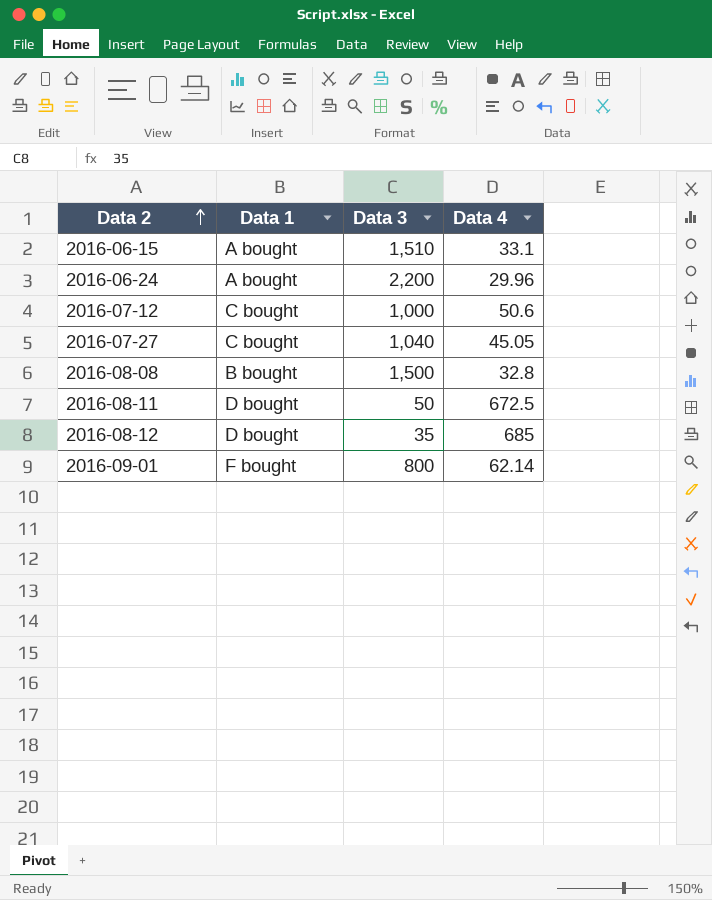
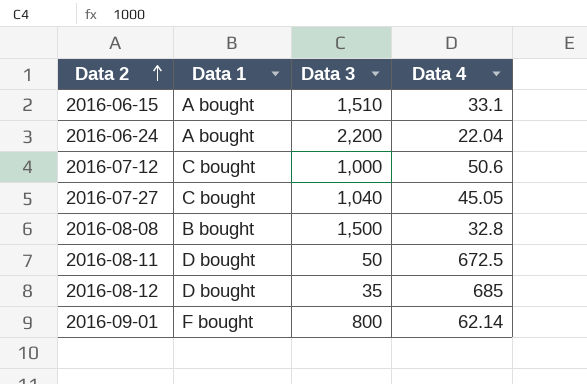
2016-06-24 | Data 4: 29.96 -> 22.04

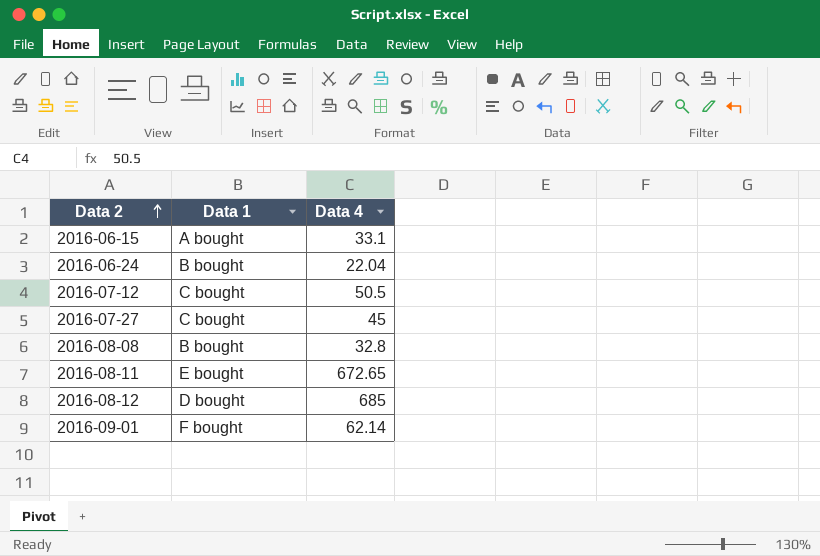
column Data 3 | position: 3 -> none
2016-06-24 | Data 1: A bought -> B bought
2016-07-12 | Data 4: 50.6 -> 50.5
2016-07-27 | Data 4: 45.05 -> 45
2016-08-11 | Data 1: D bought -> E bought
2016-08-11 | Data 4: 672.5 -> 672.65

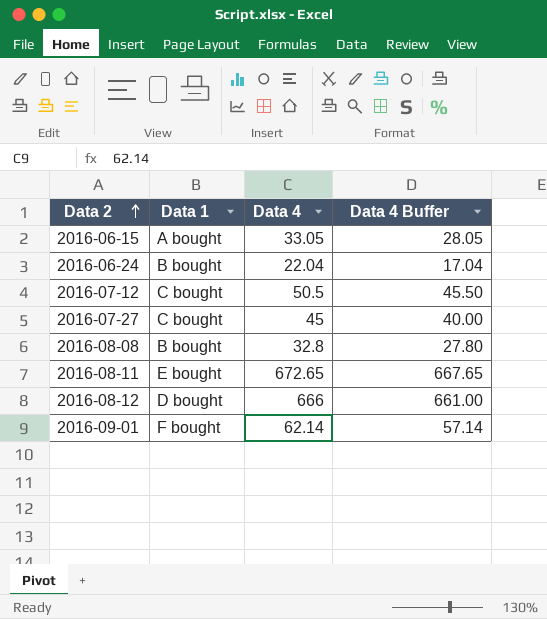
column Data 4 Buffer | formula: none -> [Data 4] - 5
2016-06-15 | Data 4: 33.1 -> 33.05
2016-08-12 | Data 4: 685 -> 666

